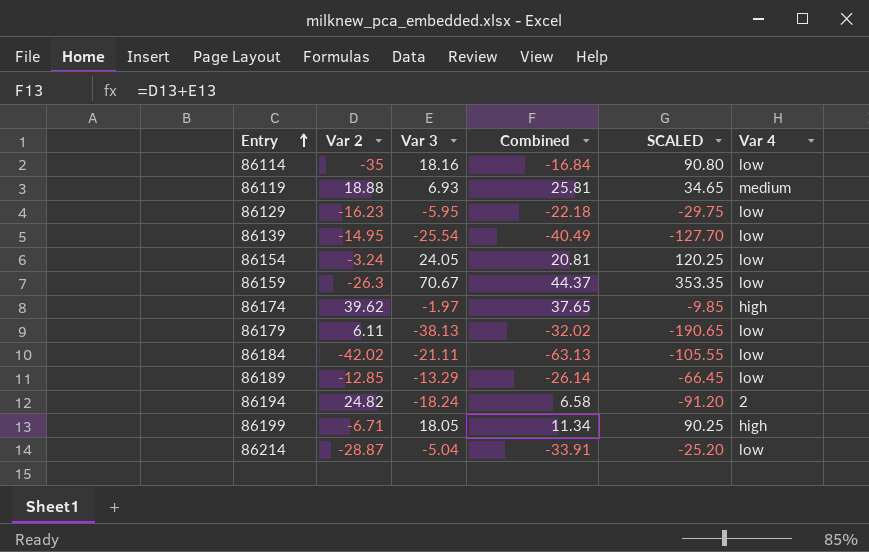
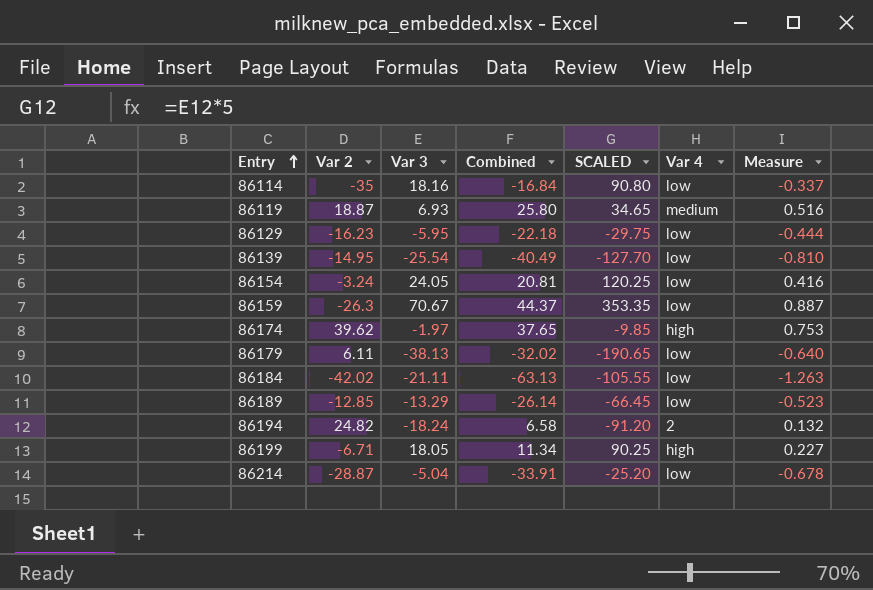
column Measure | formula: none -> [Combined] * 0.02
86119 | Var 2: 18.88 -> 18.87
86119 | Combined: 25.81 -> 25.80

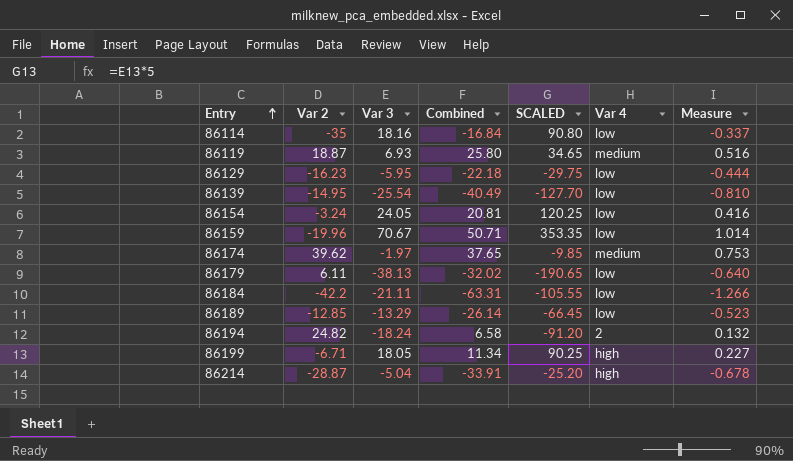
86159 | Var 2: -26.3 -> -19.96
86159 | Combined: 44.37 -> 50.71
86159 | Measure: 0.887 -> 1.014
86174 | Var 4: high -> medium
86184 | Var 2: -42.02 -> -42.2
86184 | Combined: -63.13 -> -63.31
86184 | Measure: -1.263 -> -1.266
86214 | Var 4: low -> high

